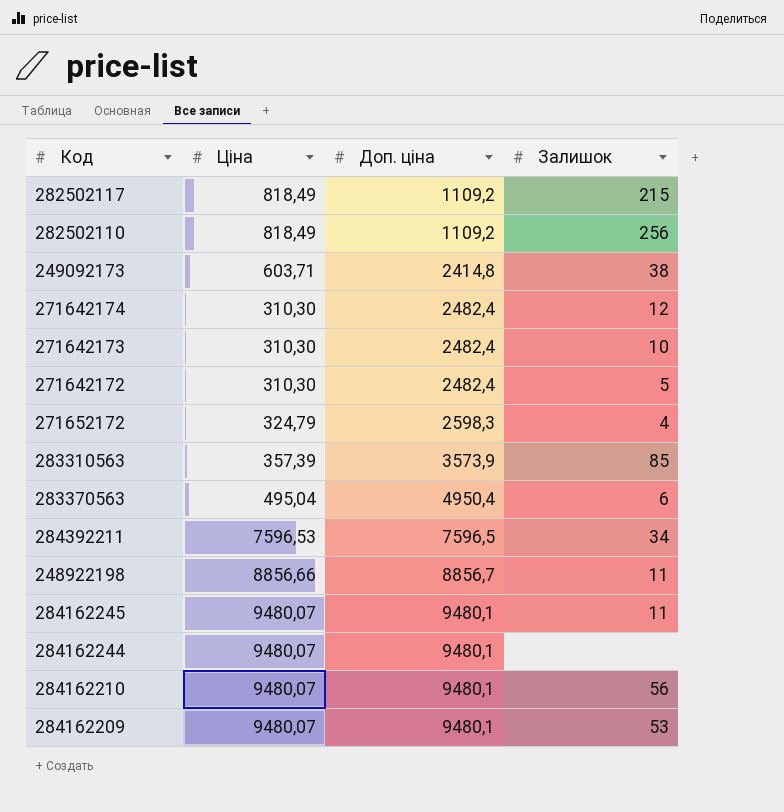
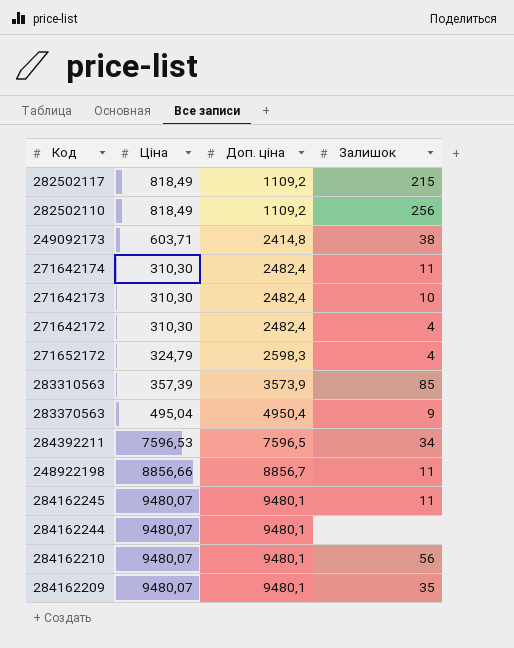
271642174 | Залишок: 12 -> 11
271642172 | Залишок: 5 -> 4
283370563 | Залишок: 6 -> 9
284162209 | Залишок: 53 -> 35

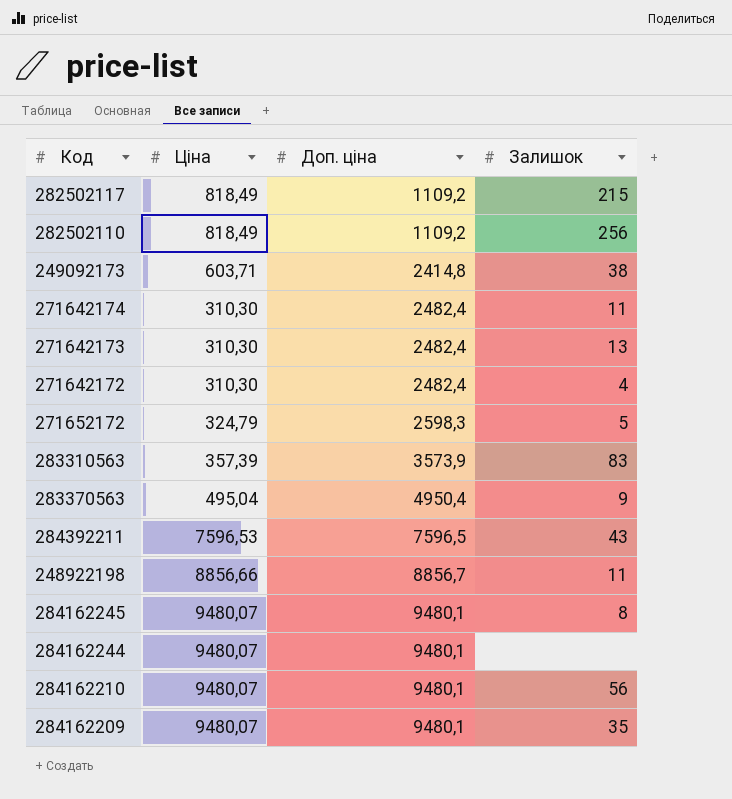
271642173 | Залишок: 10 -> 13
271652172 | Залишок: 4 -> 5
283310563 | Залишок: 85 -> 83
284392211 | Залишок: 34 -> 43
284162245 | Залишок: 11 -> 8

